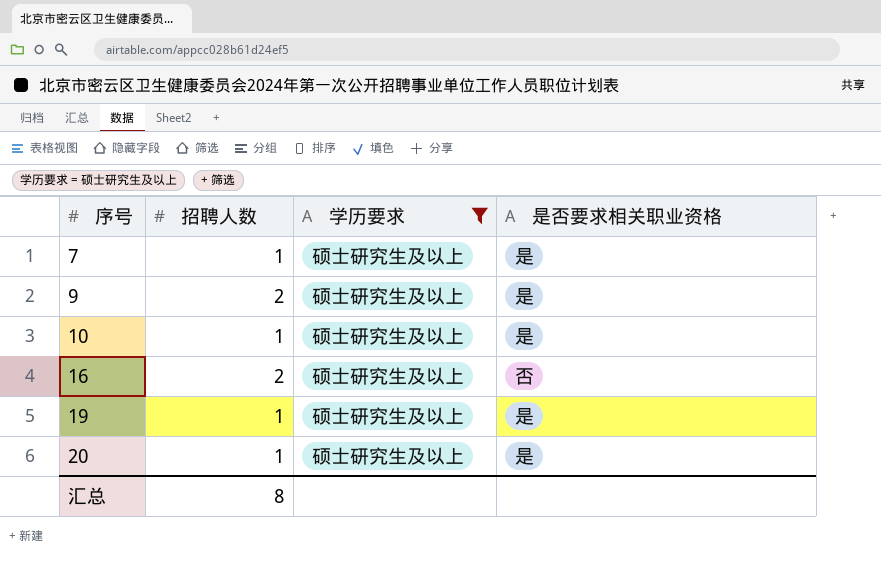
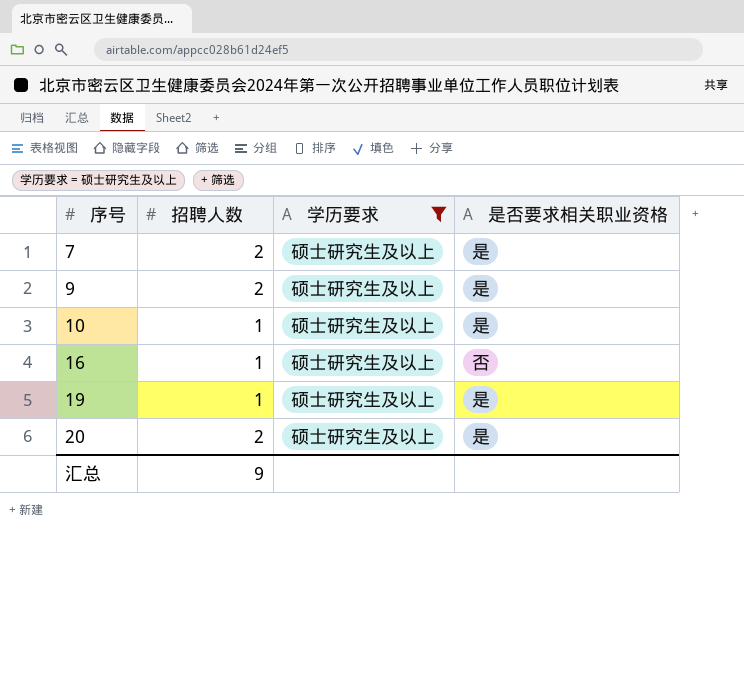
7 | 招聘人数: 1 -> 2
16 | 招聘人数: 2 -> 1
20 | 招聘人数: 1 -> 2
汇总 | 招聘人数: 8 -> 9

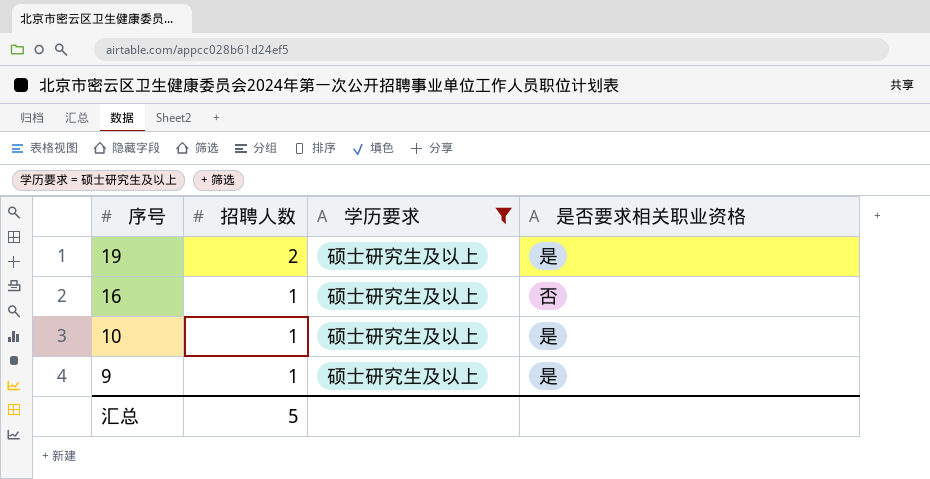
row order: 序号 ascending -> 序号 descending
row 7: 2 | 硕士研究生及以上 | 是 -> none
row 20: 2 | 硕士研究生及以上 | 是 -> none
19 | 招聘人数: 1 -> 2
9 | 招聘人数: 2 -> 1
汇总 | 招聘人数: 9 -> 5

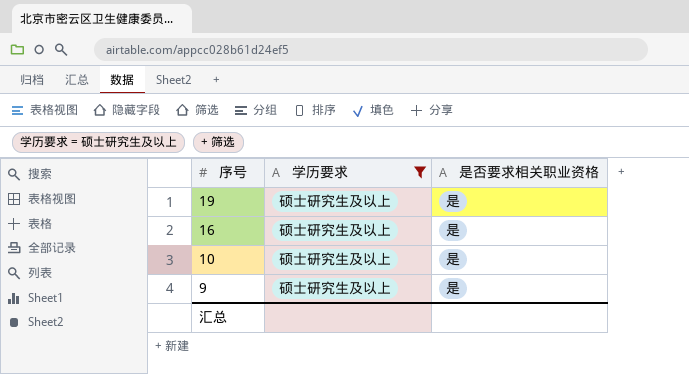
column 招聘人数 | position: 2 -> none
16 | 是否要求相关职业资格: 否 -> 是

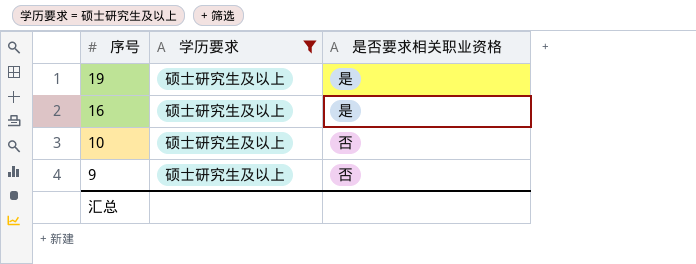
10 | 是否要求相关职业资格: 是 -> 否
9 | 是否要求相关职业资格: 是 -> 否

